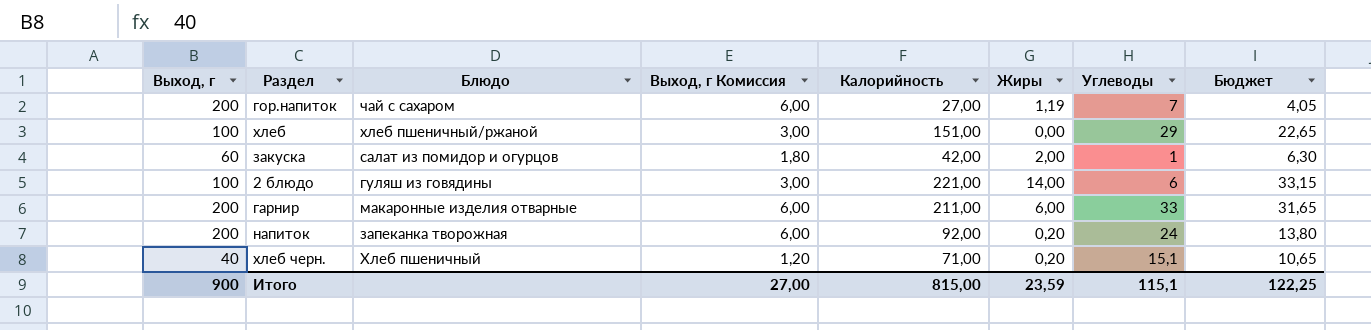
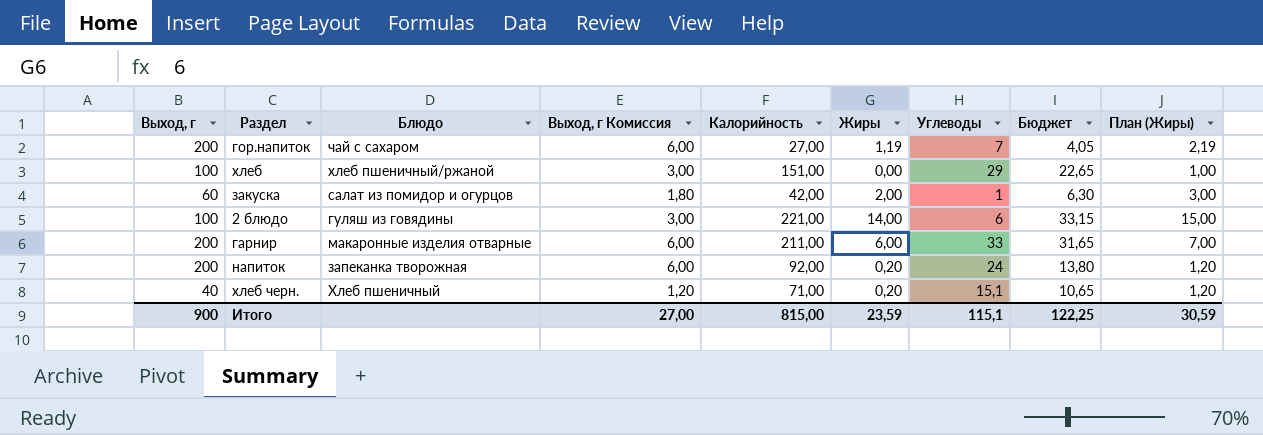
column План (Жиры) | formula: none -> [Жиры] + 1

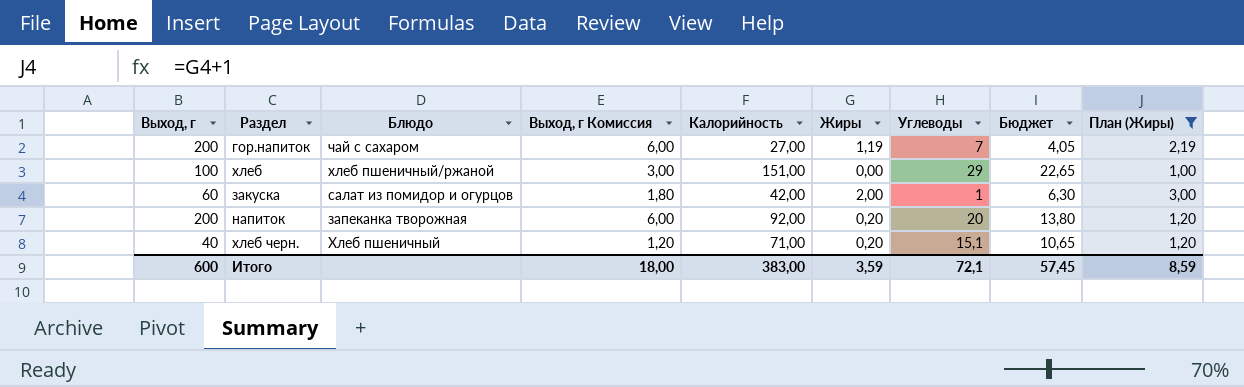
filter: none -> План (Жиры) <= 3,00
напиток | Углеводы: 24 -> 20
Итого | Выход, г: 900 -> 600
Итого | Выход, г Комиссия: 27,00 -> 18,00
Итого | Калорийность: 815,00 -> 383,00
Итого | Жиры: 23,59 -> 3,59
Итого | Углеводы: 115,1 -> 72,1
Итого | Бюджет: 122,25 -> 57,45
Итого | План (Жиры): 30,59 -> 8,59

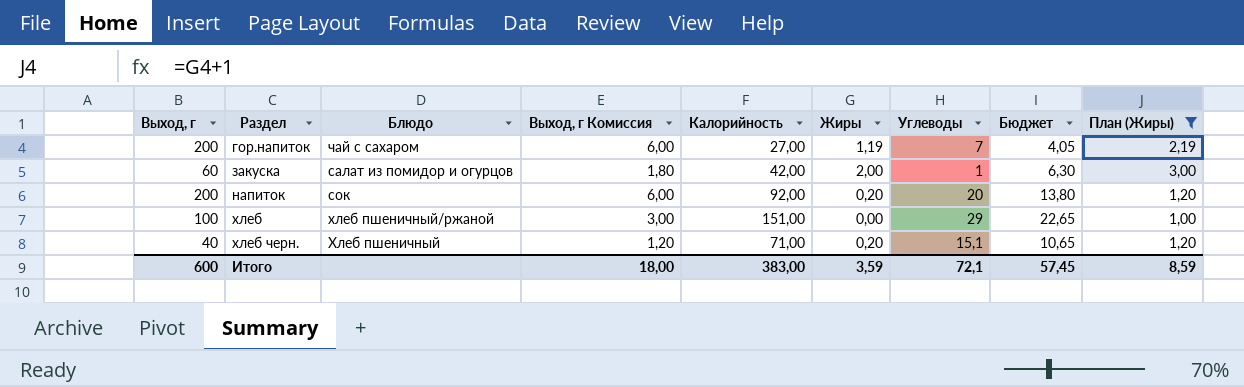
row order: none -> Раздел ascending
напиток | Блюдо: запеканка творожная -> сок

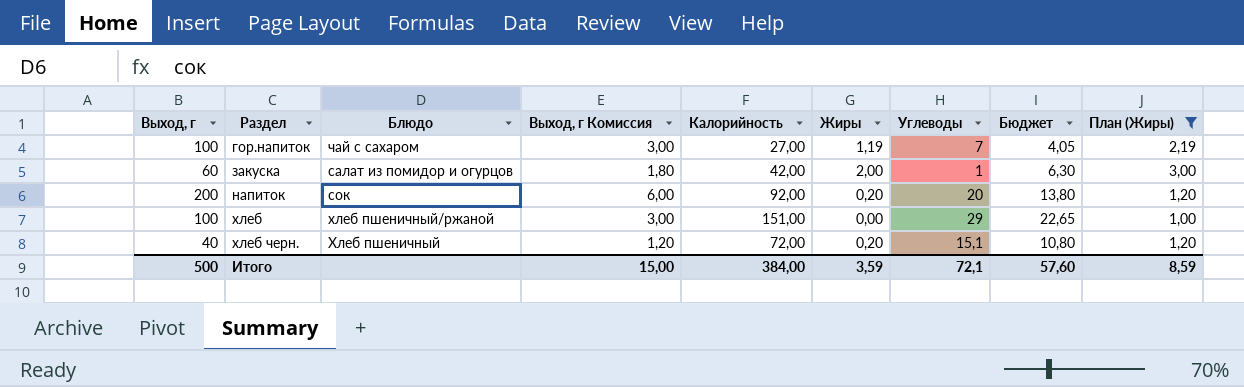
гор.напиток | Выход, г: 200 -> 100
гор.напиток | Выход, г Комиссия: 6,00 -> 3,00
хлеб черн. | Калорийность: 71,00 -> 72,00
хлеб черн. | Бюджет: 10,65 -> 10,80
Итого | Выход, г: 600 -> 500
Итого | Выход, г Комиссия: 18,00 -> 15,00
Итого | Калорийность: 383,00 -> 384,00
Итого | Бюджет: 57,45 -> 57,60

